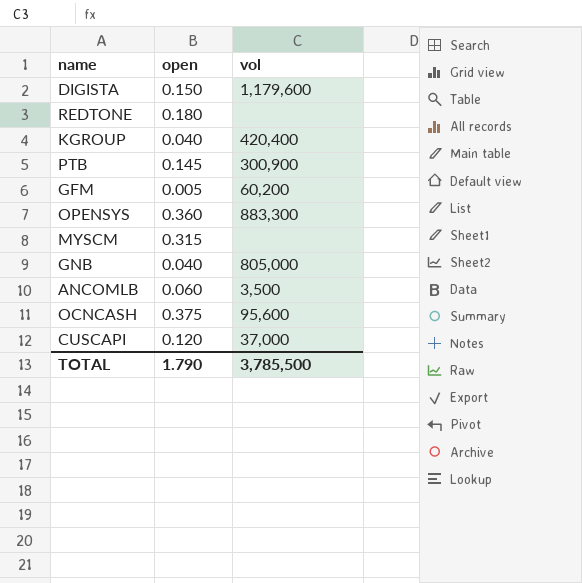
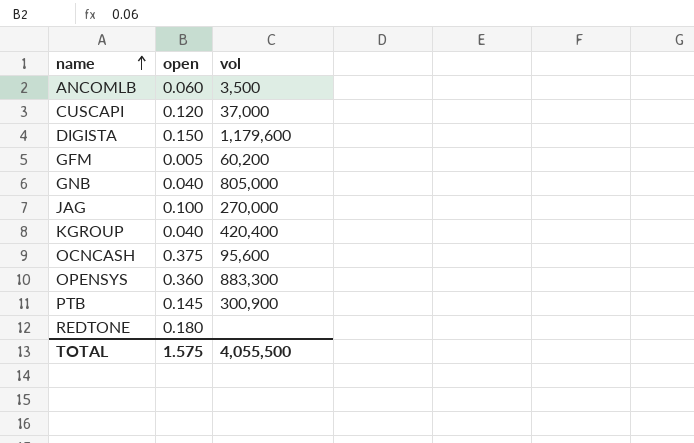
row order: none -> name ascending
row MYSCM: 0.315 | none -> none
row JAG: none -> 0.100 | 270,000
TOTAL | open: 1.790 -> 1.575
TOTAL | vol: 3,785,500 -> 4,055,500

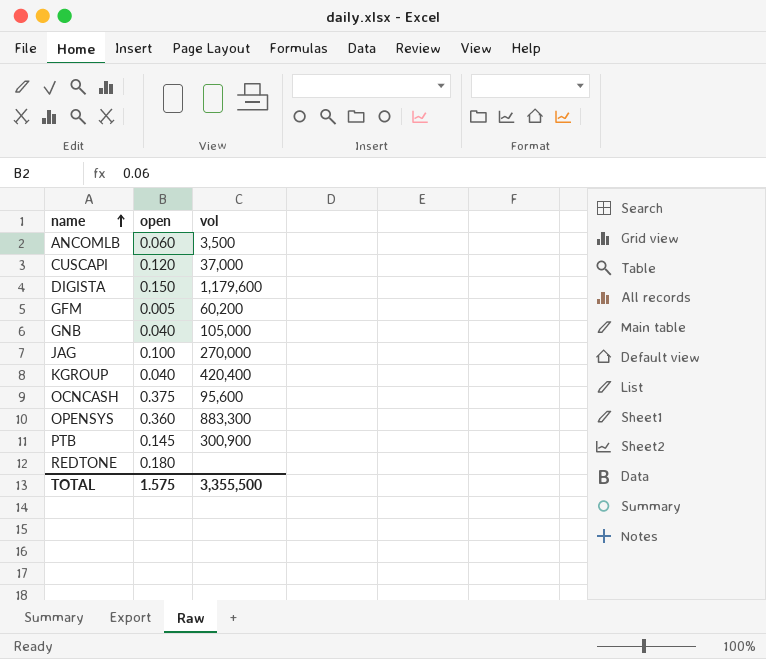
GNB | vol: 805,000 -> 105,000
TOTAL | vol: 4,055,500 -> 3,355,500

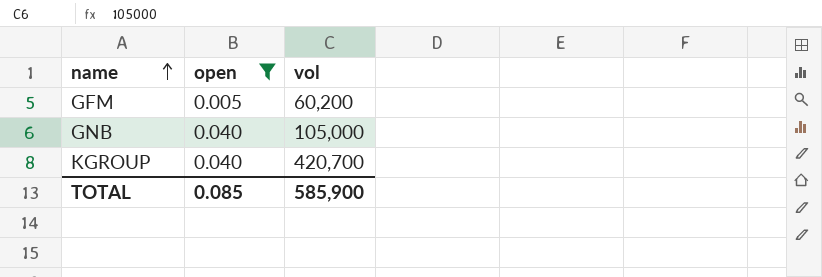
filter: none -> open <= 0.040
KGROUP | vol: 420,400 -> 420,700
TOTAL | open: 1.575 -> 0.085
TOTAL | vol: 3,355,500 -> 585,900

